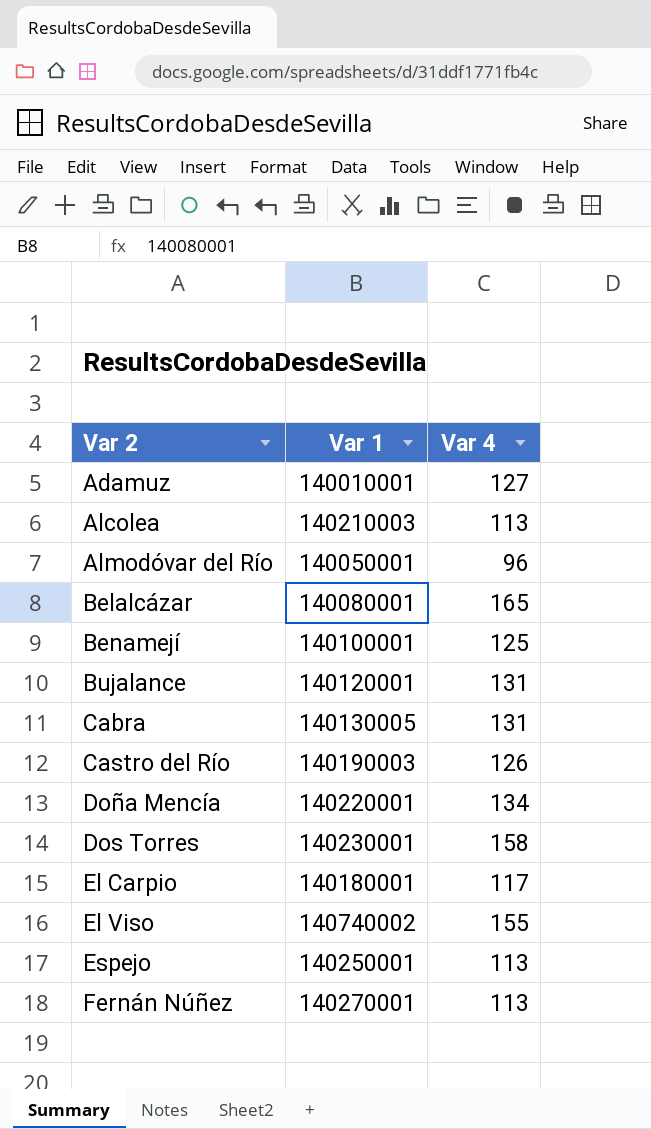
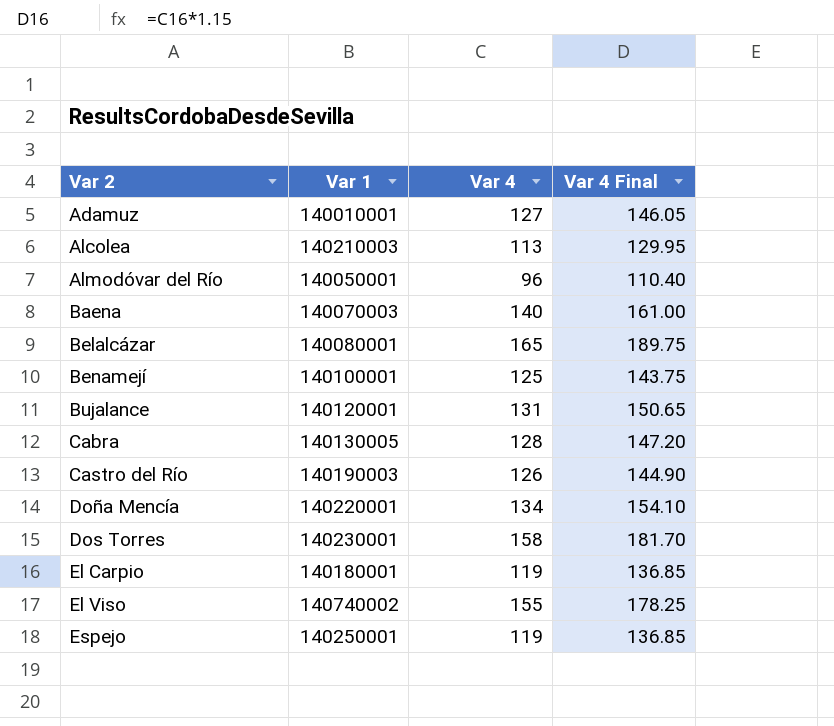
column Var 4 Final | formula: none -> [Var 4] * 1.15
row Fernán Núñez: 140270001 | 113 -> none
row Baena: none -> 140070003 | 140 | 161.00
Cabra | Var 4: 131 -> 128
El Carpio | Var 4: 117 -> 119
Espejo | Var 4: 113 -> 119

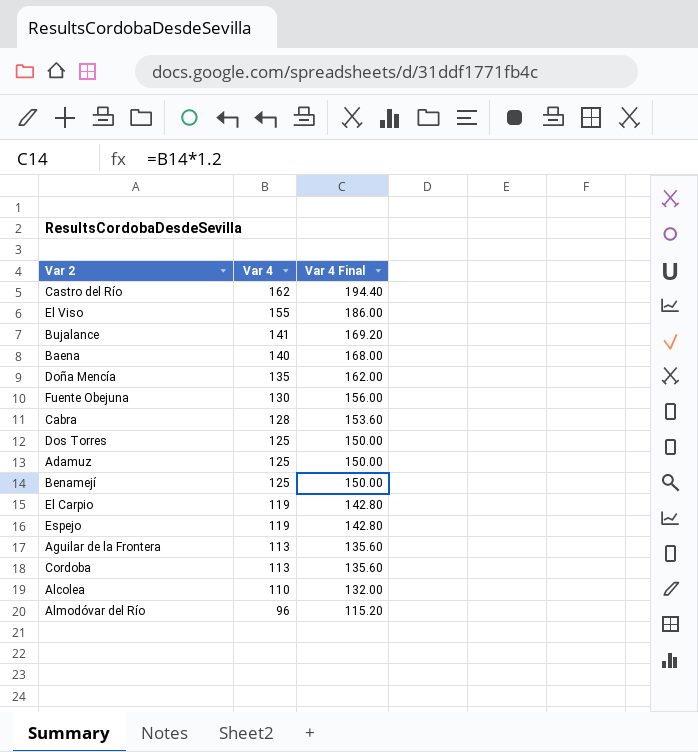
row order: Var 2 ascending -> Var 4 descending
column Var 1 | position: 2 -> none
column Var 4 Final | formula: [Var 4] * 1.15 -> [Var 4] * 1.2
row Belalcázar: 140080001 | 165 | 189.75 -> none
Castro del Río | Var 4: 126 -> 162
Bujalance | Var 4: 131 -> 141
Doña Mencía | Var 4: 134 -> 135
row Fuente Obejuna: none -> 130 | 156.00
Dos Torres | Var 4: 158 -> 125
Adamuz | Var 4: 127 -> 125
row Aguilar de la Frontera: none -> 113 | 135.60
row Cordoba: none -> 113 | 135.60
Alcolea | Var 4: 113 -> 110

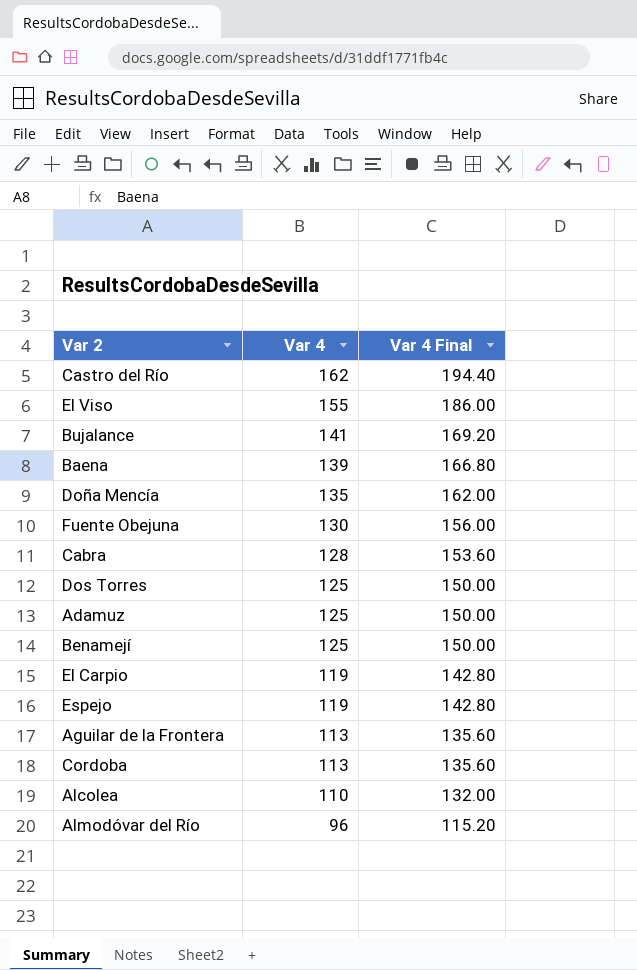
Baena | Var 4: 140 -> 139
Baena | Var 4 Final: 168.00 -> 166.80

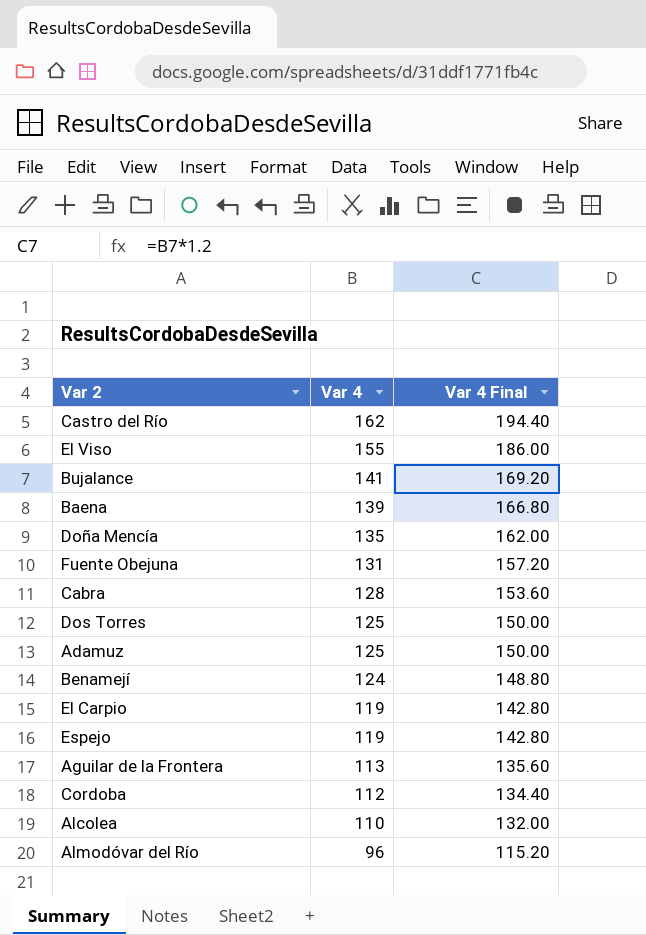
Fuente Obejuna | Var 4: 130 -> 131
Fuente Obejuna | Var 4 Final: 156.00 -> 157.20
Benamejí | Var 4: 125 -> 124
Benamejí | Var 4 Final: 150.00 -> 148.80
Cordoba | Var 4: 113 -> 112
Cordoba | Var 4 Final: 135.60 -> 134.40

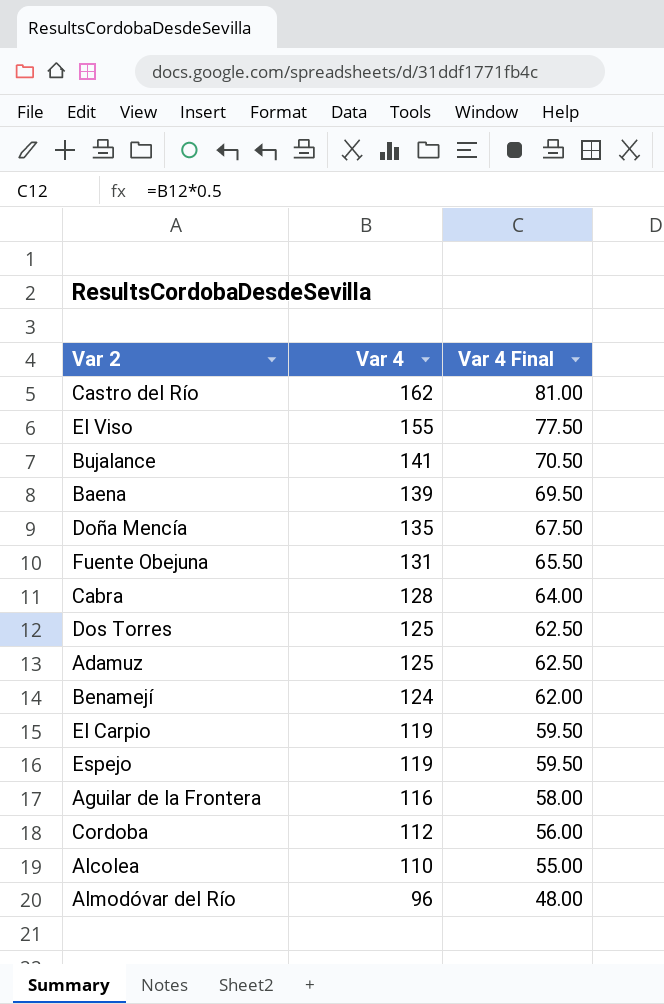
column Var 4 Final | formula: [Var 4] * 1.2 -> [Var 4] * 0.5
Aguilar de la Frontera | Var 4: 113 -> 116

